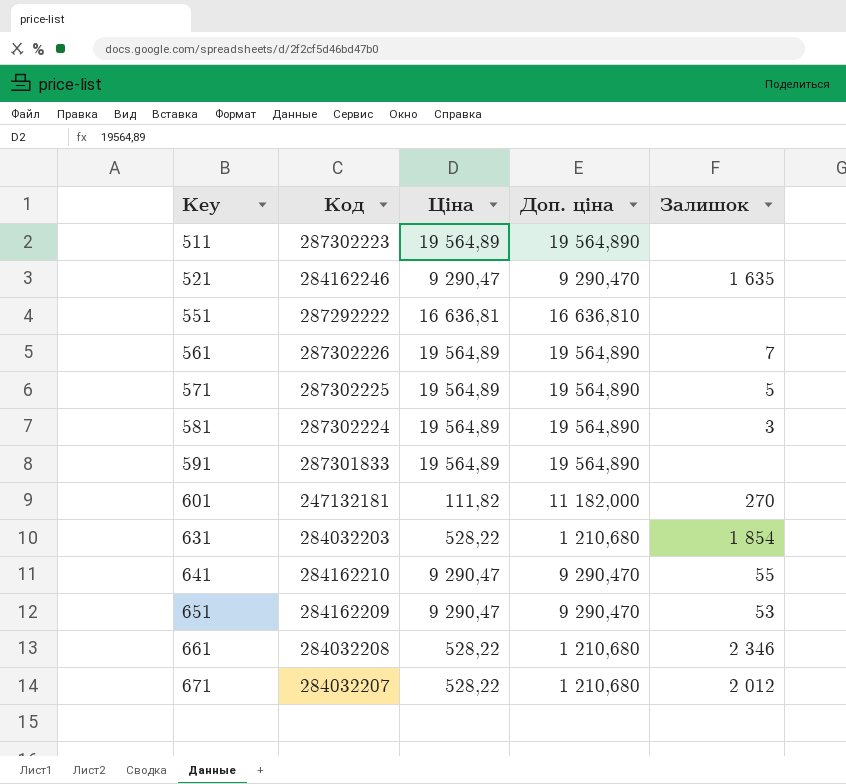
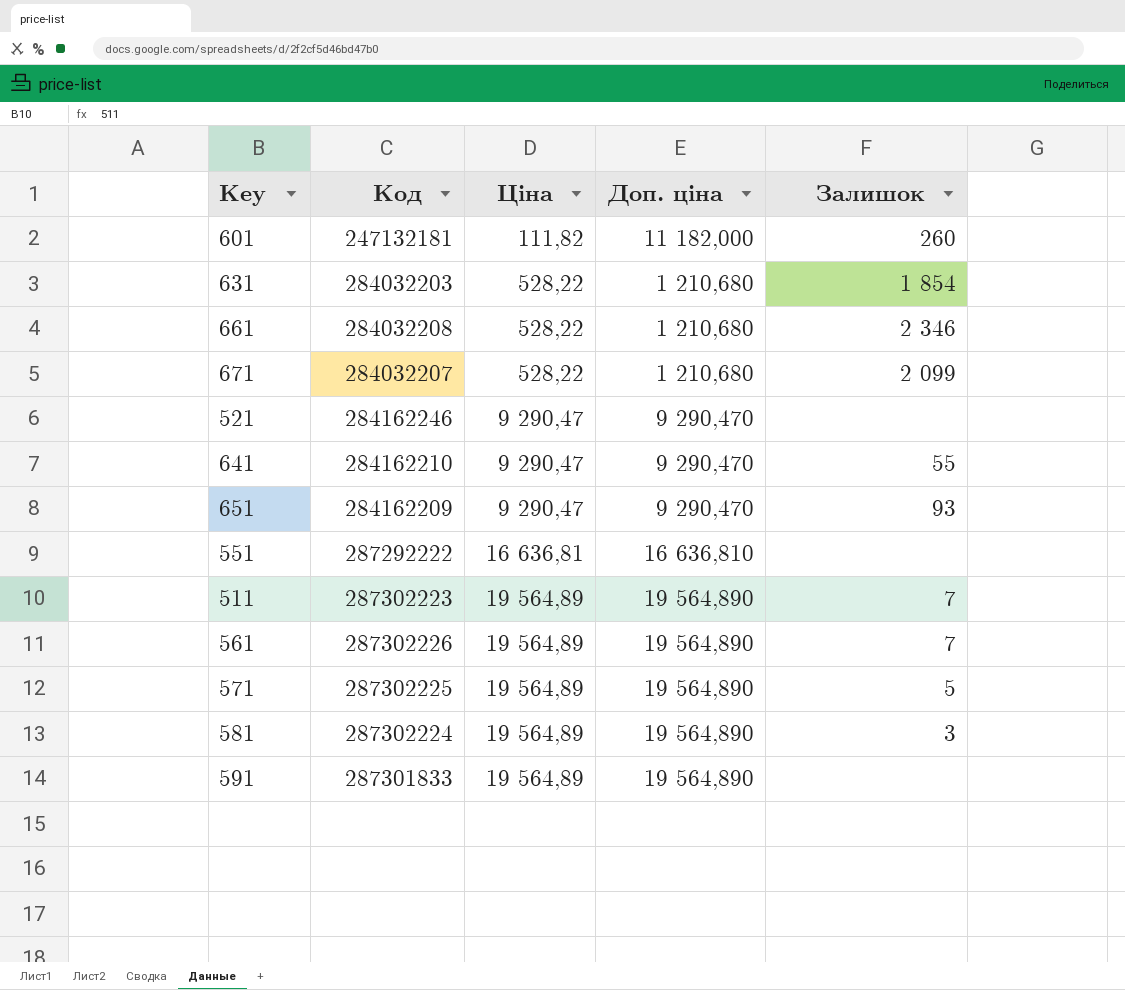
row order: Key ascending -> Ціна ascending
601 | Залишок: 270 -> 260
671 | Залишок: 2 012 -> 2 099
521 | Залишок: 1 635 -> none
651 | Залишок: 53 -> 93
511 | Залишок: none -> 7

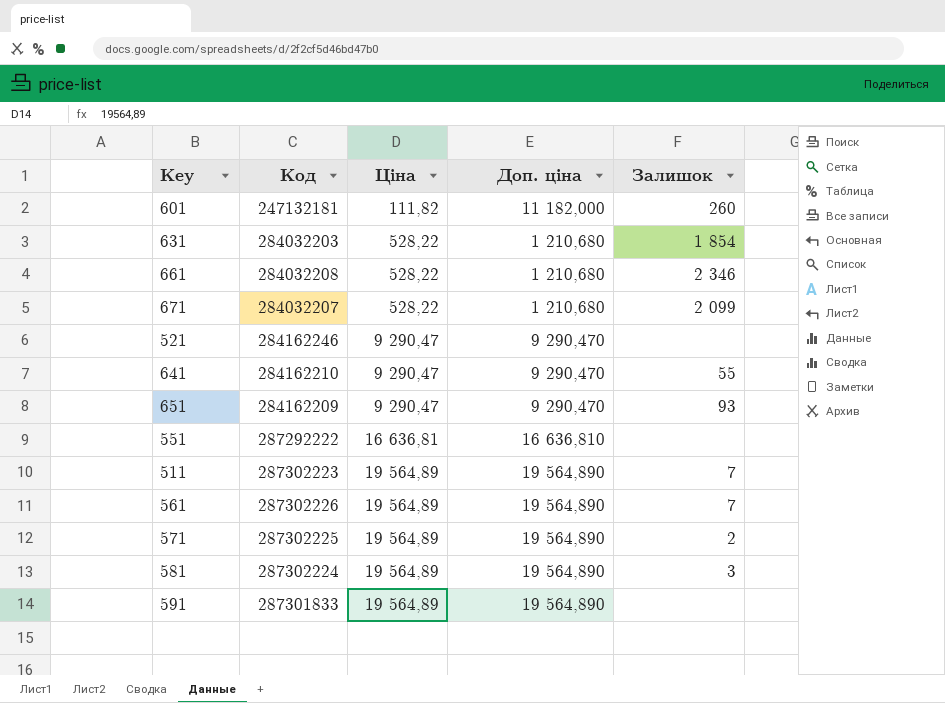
571 | Залишок: 5 -> 2

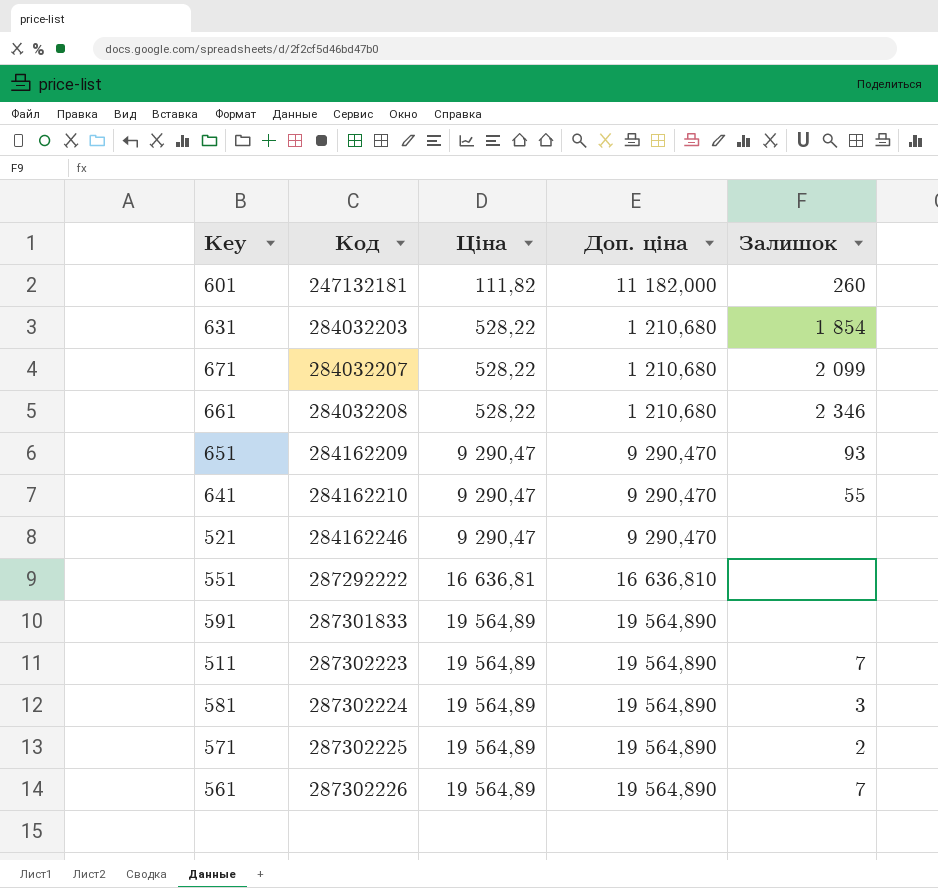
row order: Ціна ascending -> Код ascending

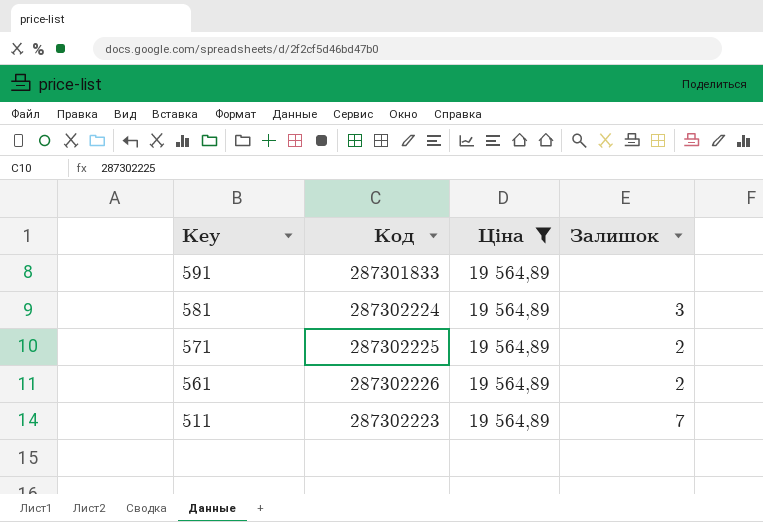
filter: none -> Ціна = 19 564,89
row order: Код ascending -> Key descending
column Доп. ціна | position: 4 -> none
561 | Залишок: 7 -> 2

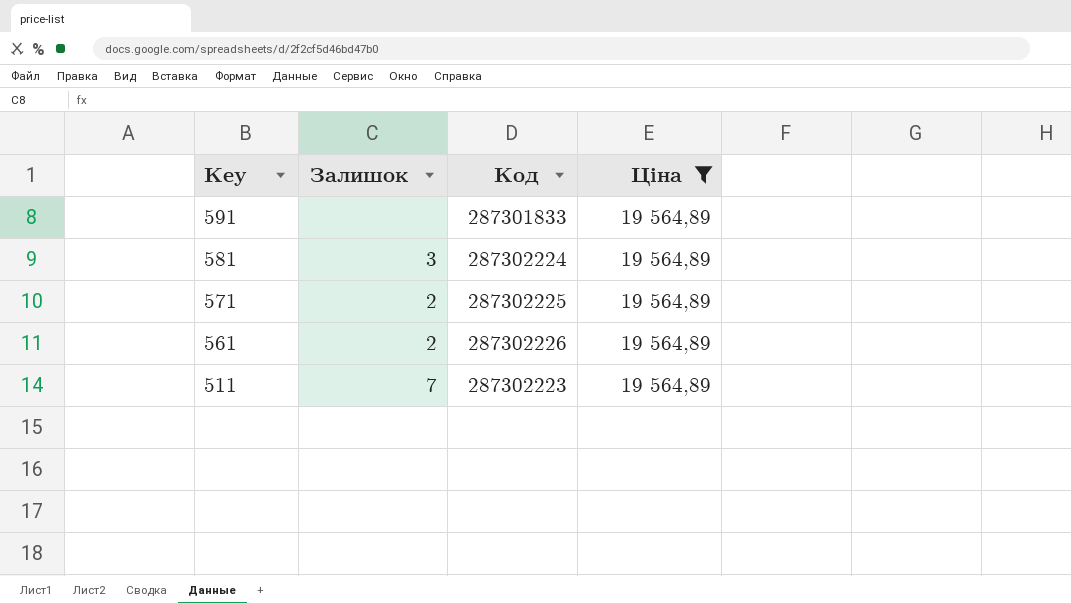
column Залишок | position: 4 -> 2

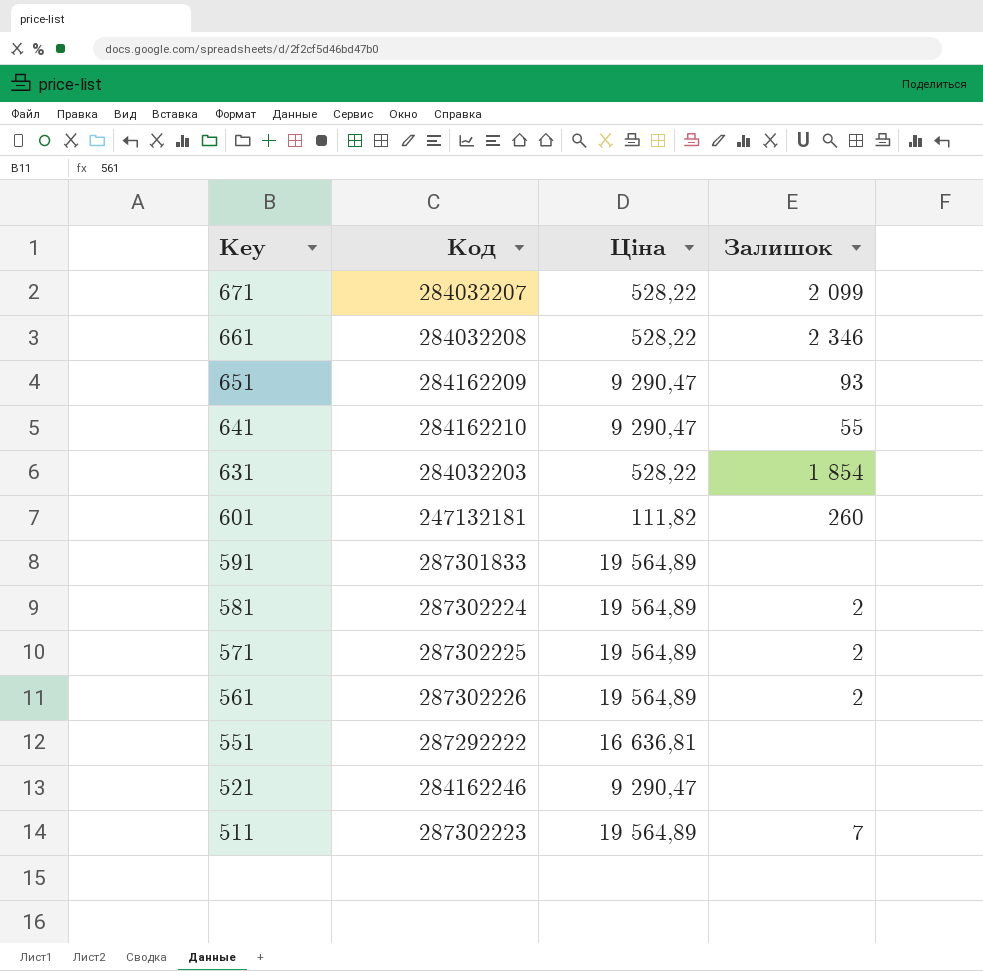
filter: Ціна = 19 564,89 -> none
column Залишок | position: 2 -> 4
581 | Залишок: 3 -> 2

